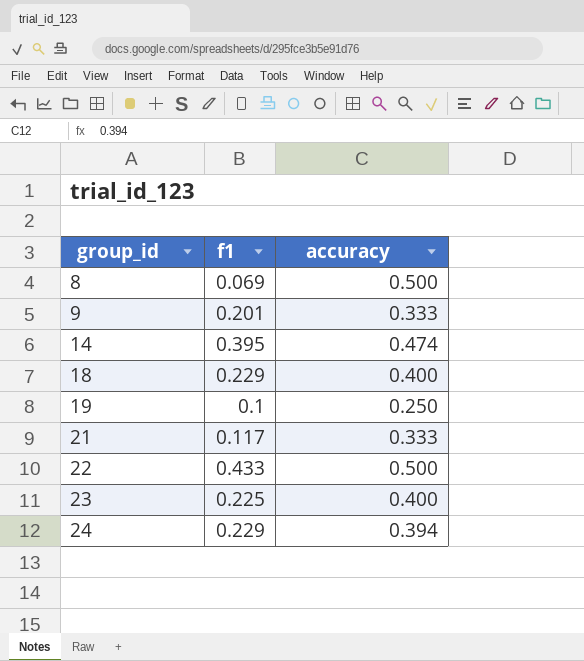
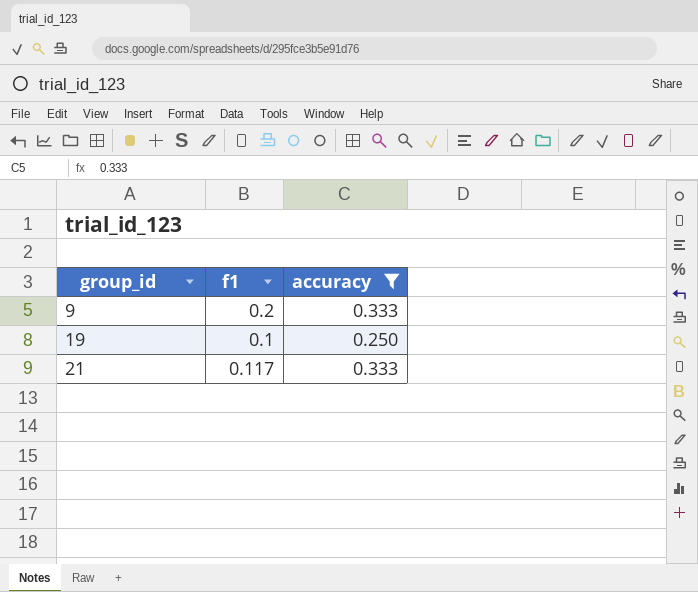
filter: none -> accuracy <= 0.333
9 | f1: 0.201 -> 0.2

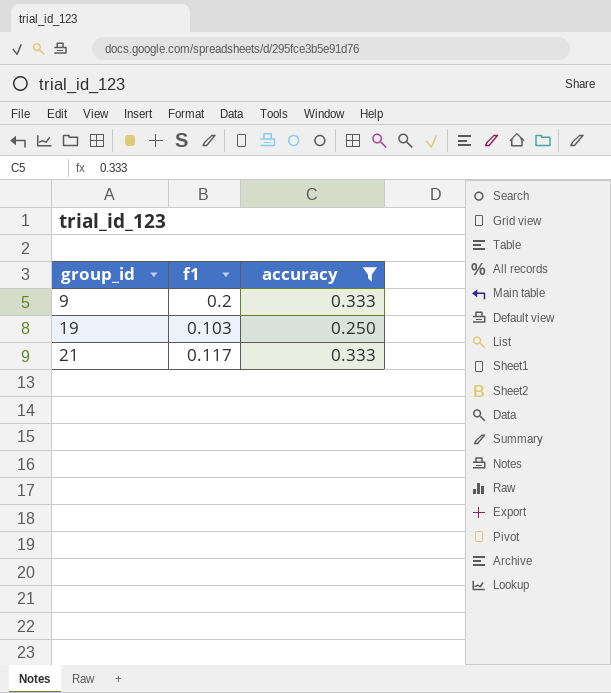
19 | f1: 0.1 -> 0.103

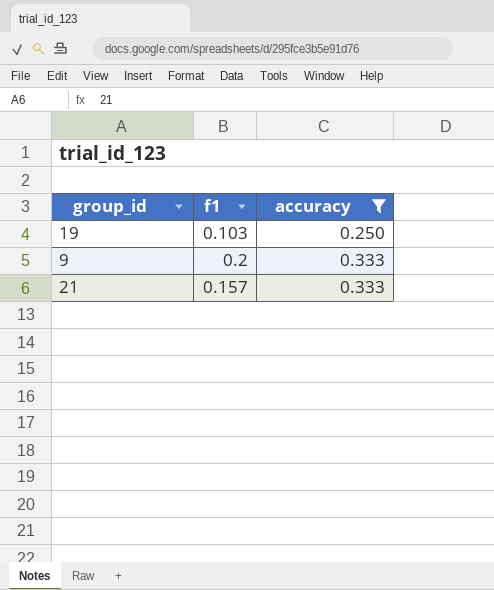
row order: group_id ascending -> accuracy ascending
21 | f1: 0.117 -> 0.157

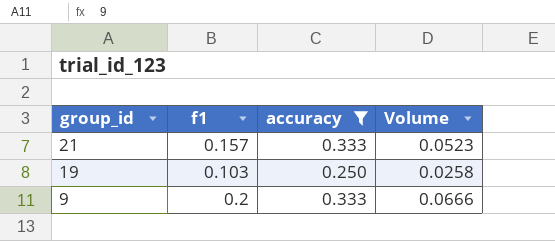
row order: accuracy ascending -> group_id descending
column Volume | formula: none -> [f1] * [accuracy]

